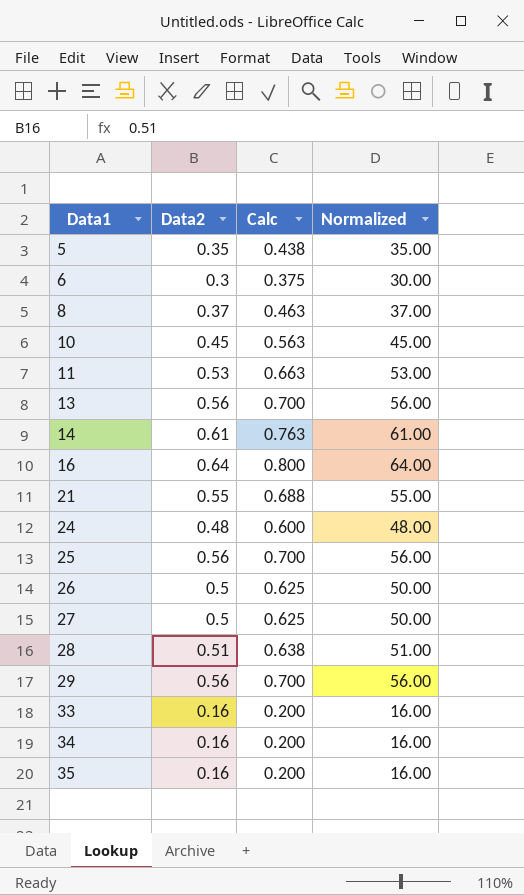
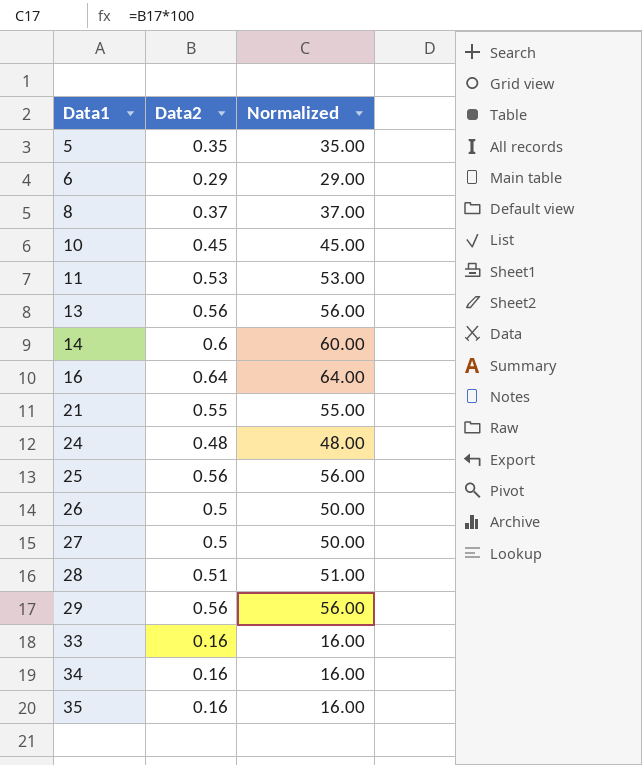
column Calc | formula: [Data2] * 1.25 -> none
6 | Data2: 0.3 -> 0.29
6 | Normalized: 30.00 -> 29.00
14 | Data2: 0.61 -> 0.6
14 | Normalized: 61.00 -> 60.00

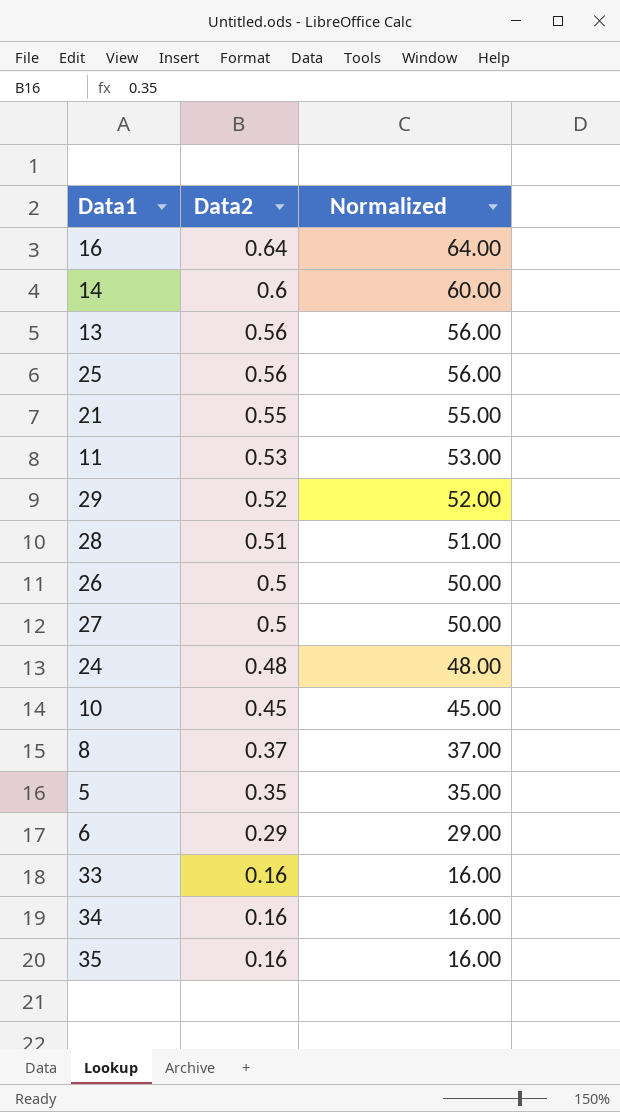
row order: Data1 ascending -> Data2 descending
29 | Data2: 0.56 -> 0.52
29 | Normalized: 56.00 -> 52.00

